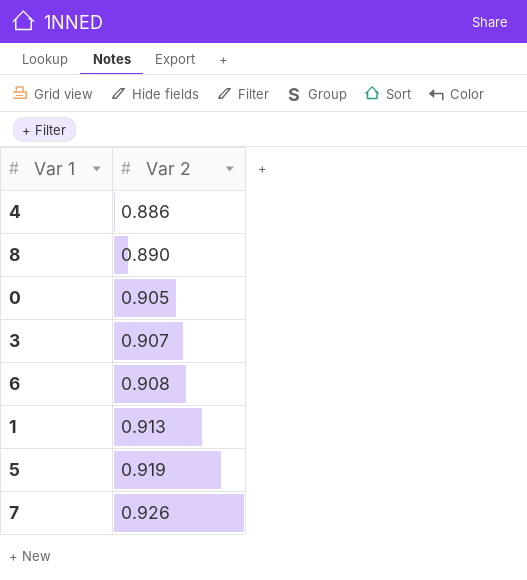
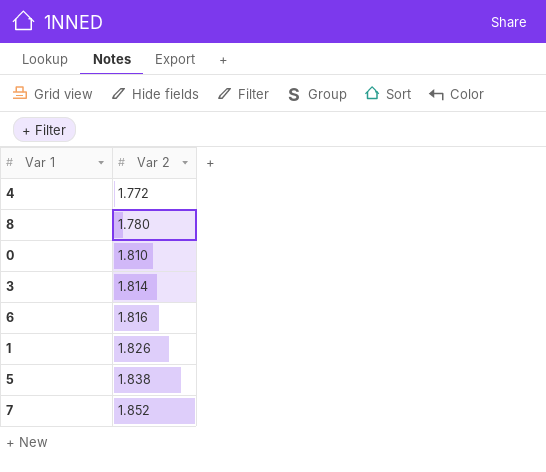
4 | Var 2: 0.886 -> 1.772
8 | Var 2: 0.890 -> 1.780
0 | Var 2: 0.905 -> 1.810
3 | Var 2: 0.907 -> 1.814
6 | Var 2: 0.908 -> 1.816
1 | Var 2: 0.913 -> 1.826
5 | Var 2: 0.919 -> 1.838
7 | Var 2: 0.926 -> 1.852

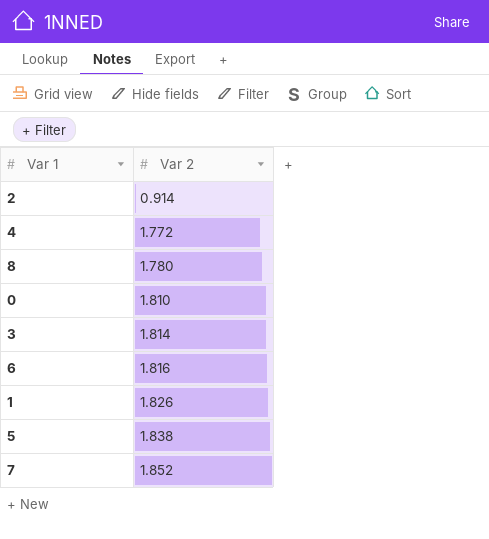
row 2: none -> 0.914

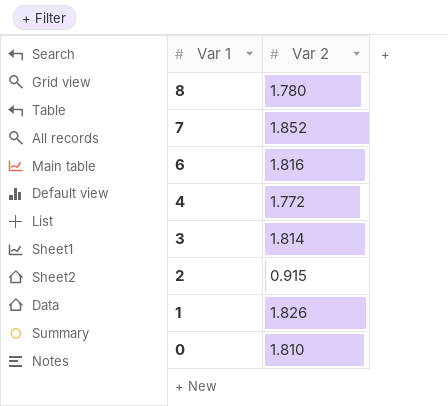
row order: Var 2 ascending -> Var 1 descending
row 5: 1.838 -> none
2 | Var 2: 0.914 -> 0.915

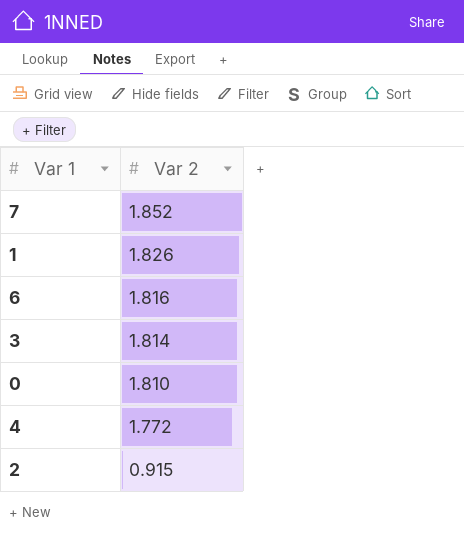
row order: Var 1 descending -> Var 2 descending
row 8: 1.780 -> none

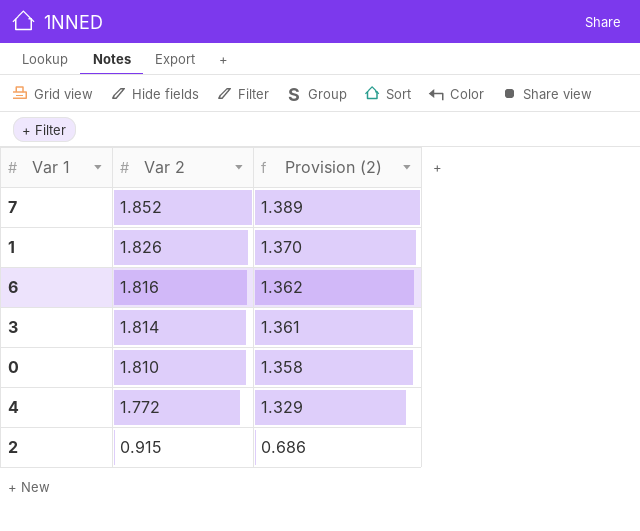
column Provision (2) | formula: none -> [Var 2] * 0.75

